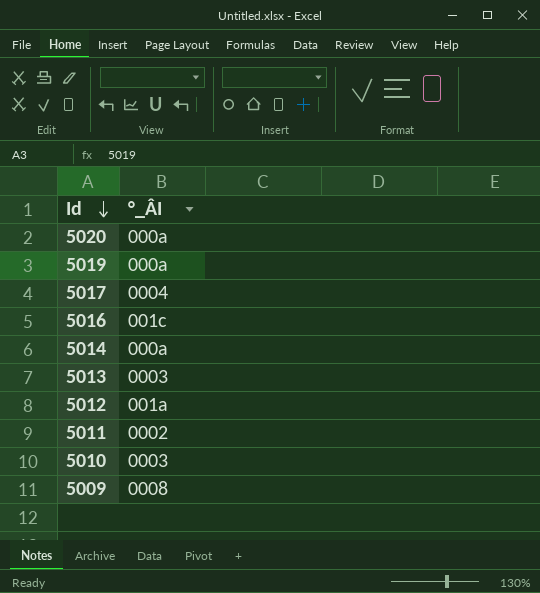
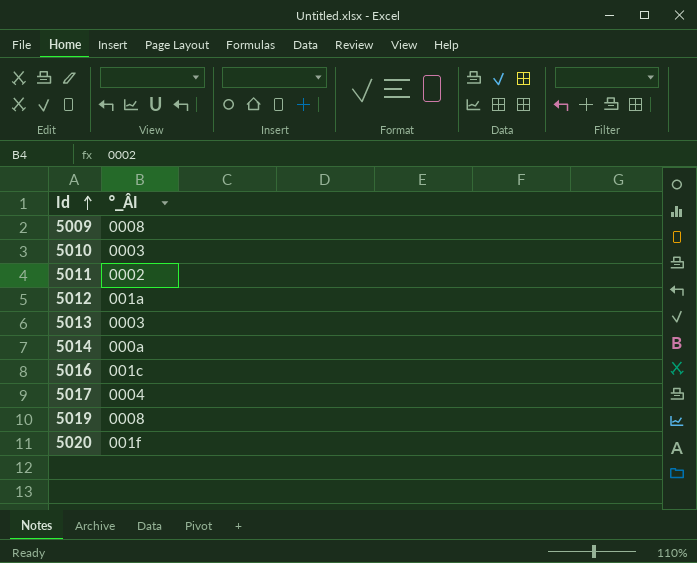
row order: Id descending -> Id ascending
5019 | °_ÂI: 000a -> 0008
5020 | °_ÂI: 000a -> 001f

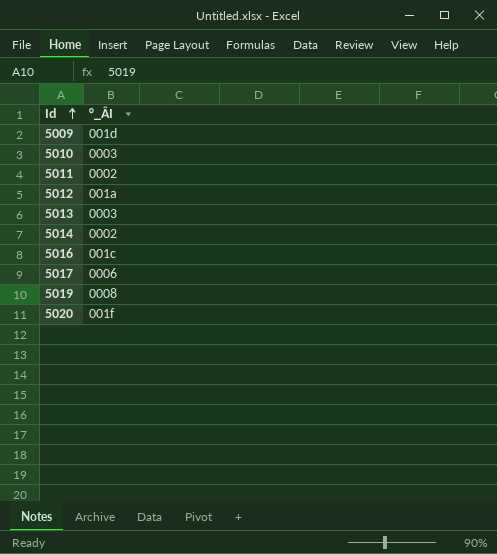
5009 | °_ÂI: 0008 -> 001d
5014 | °_ÂI: 000a -> 0002
5017 | °_ÂI: 0004 -> 0006

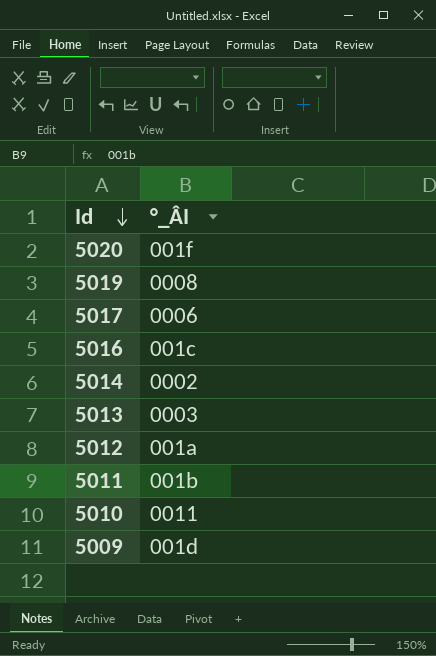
row order: Id ascending -> Id descending
5011 | °_ÂI: 0002 -> 001b
5010 | °_ÂI: 0003 -> 0011

